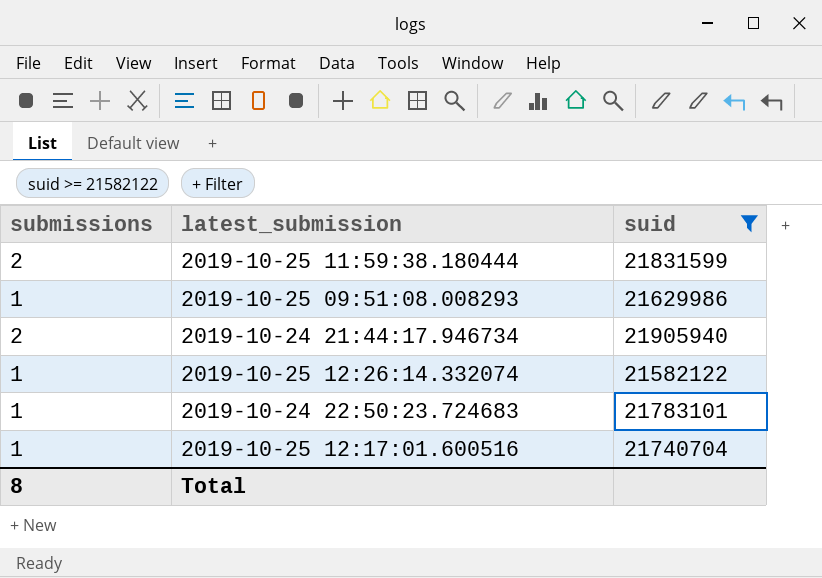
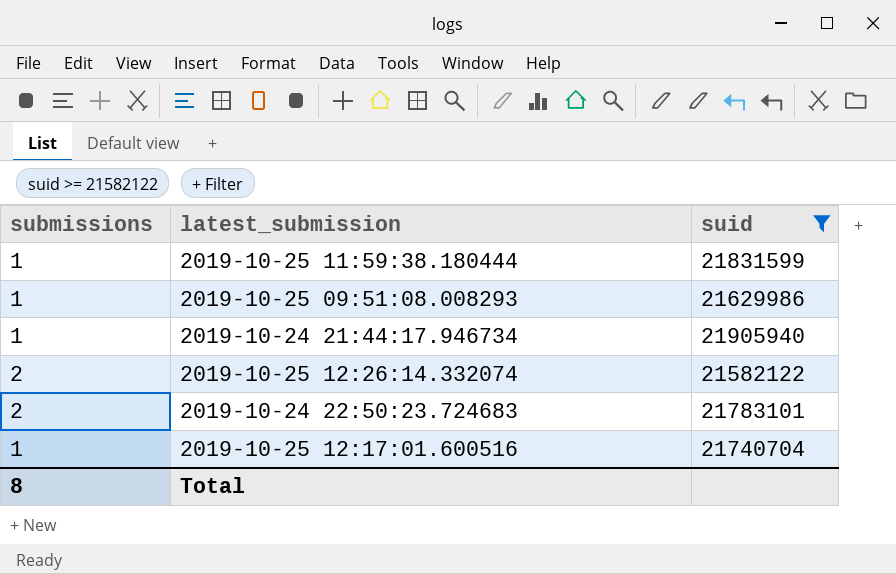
2019-10-25 11:59:38.180444 | submissions: 2 -> 1
2019-10-24 21:44:17.946734 | submissions: 2 -> 1
2019-10-25 12:26:14.332074 | submissions: 1 -> 2
2019-10-24 22:50:23.724683 | submissions: 1 -> 2

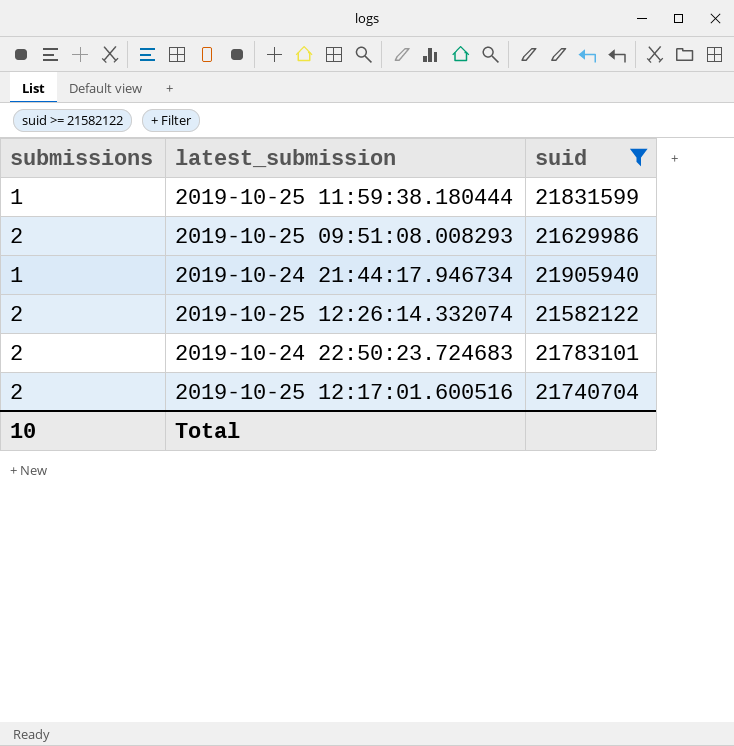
2019-10-25 09:51:08.008293 | submissions: 1 -> 2
2019-10-25 12:17:01.600516 | submissions: 1 -> 2
Total | submissions: 8 -> 10

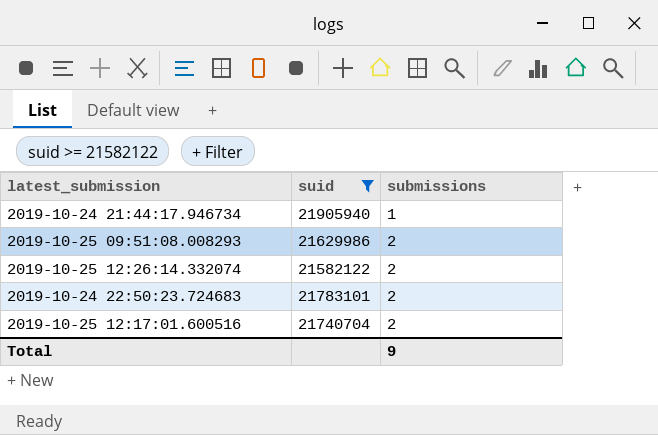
row order: none -> submissions ascending
column submissions | position: 1 -> 3
row 2019-10-25 11:59:38.180444: 1 | 21831599 -> none
Total | submissions: 10 -> 9

